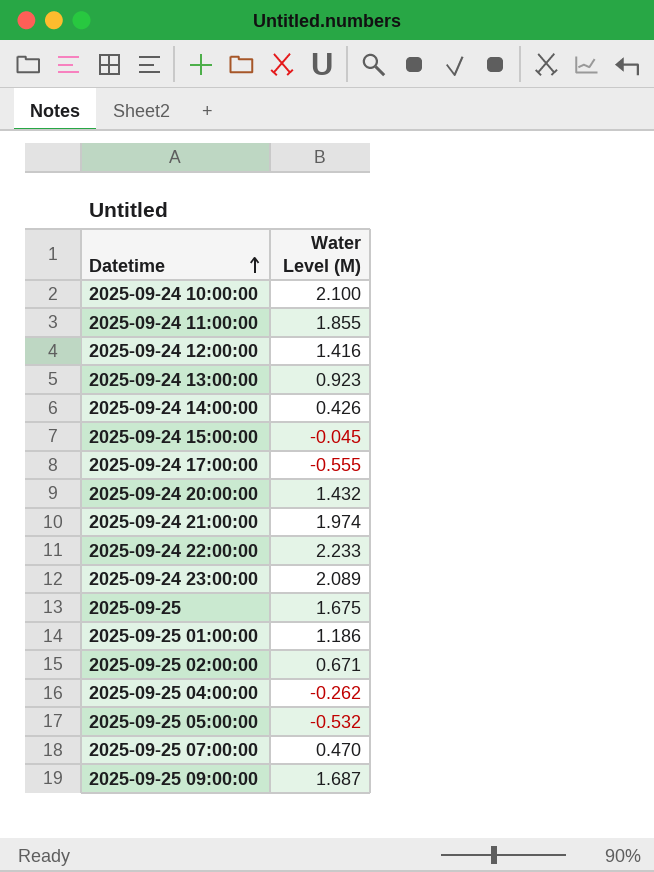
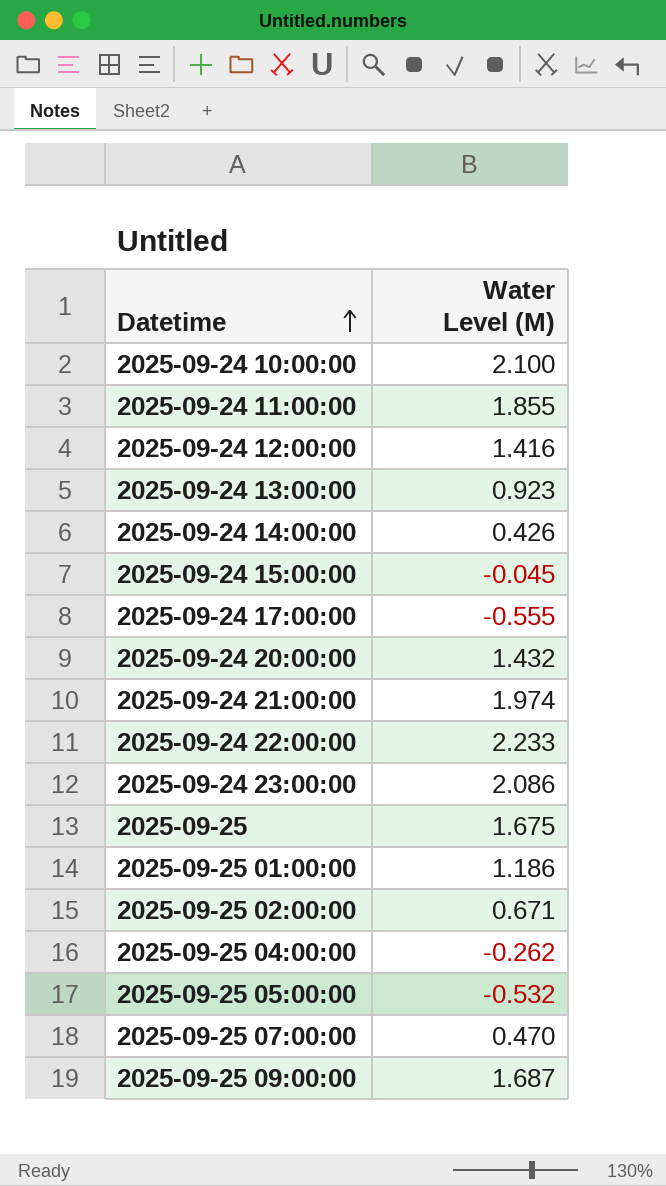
2025-09-24 23:00:00 | Water Level (M): 2.089 -> 2.086

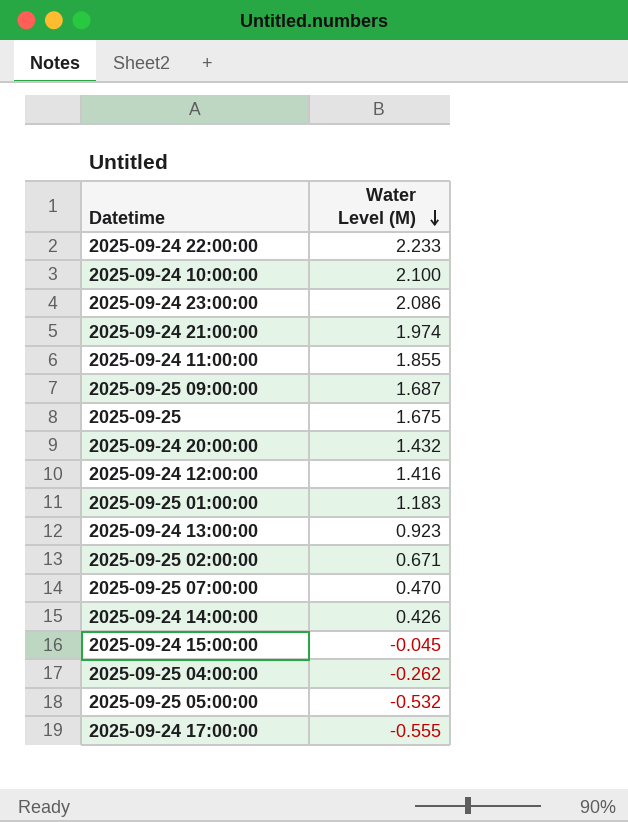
row order: Datetime ascending -> Water Level (M) descending
2025-09-25 01:00:00 | Water Level (M): 1.186 -> 1.183

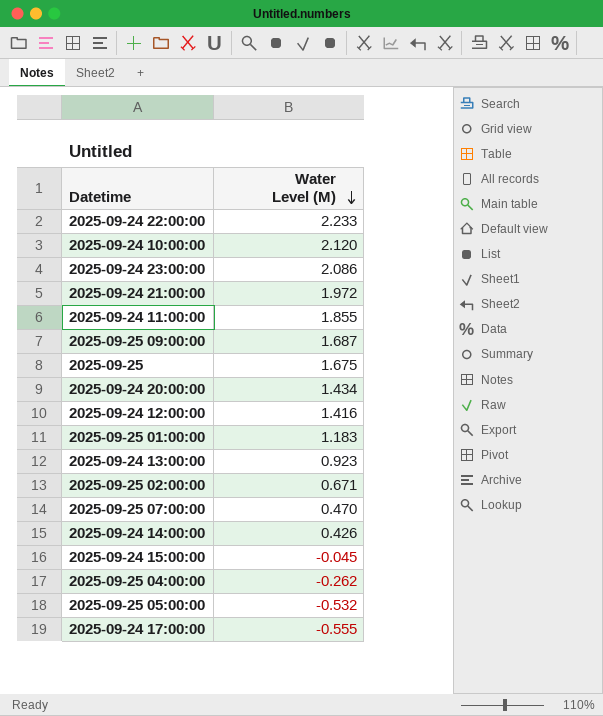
2025-09-24 10:00:00 | Water Level (M): 2.100 -> 2.120
2025-09-24 21:00:00 | Water Level (M): 1.974 -> 1.972
2025-09-24 20:00:00 | Water Level (M): 1.432 -> 1.434

